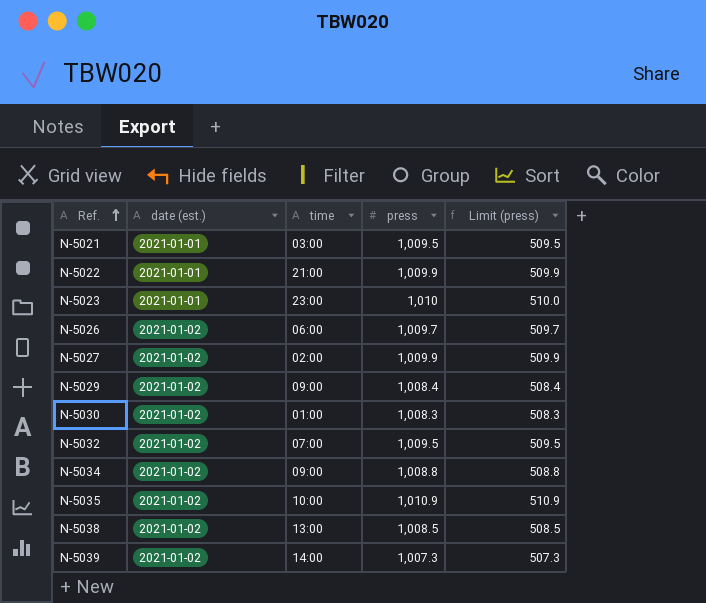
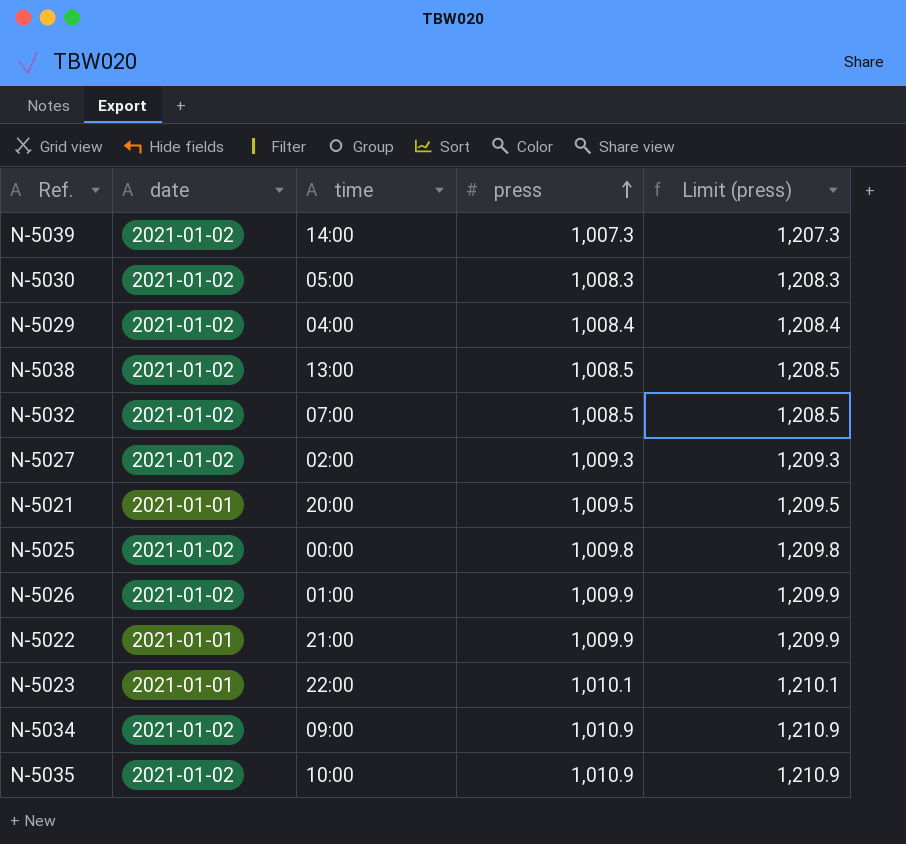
row order: Ref. ascending -> press ascending
column name: date (est.) -> date
column Limit (press) | formula: [press] - 500 -> [press] + 200
N-5030 | time: 01:00 -> 05:00
N-5029 | time: 09:00 -> 04:00
N-5032 | press: 1,009.5 -> 1,008.5
N-5027 | press: 1,009.9 -> 1,009.3
N-5021 | time: 03:00 -> 20:00
row N-5025: none -> 2021-01-02 | 00:00 | 1,009.8 | 1,209.8
N-5026 | time: 06:00 -> 01:00
N-5026 | press: 1,009.7 -> 1,009.9
N-5023 | time: 23:00 -> 22:00
N-5023 | press: 1,010 -> 1,010.1
N-5034 | press: 1,008.8 -> 1,010.9

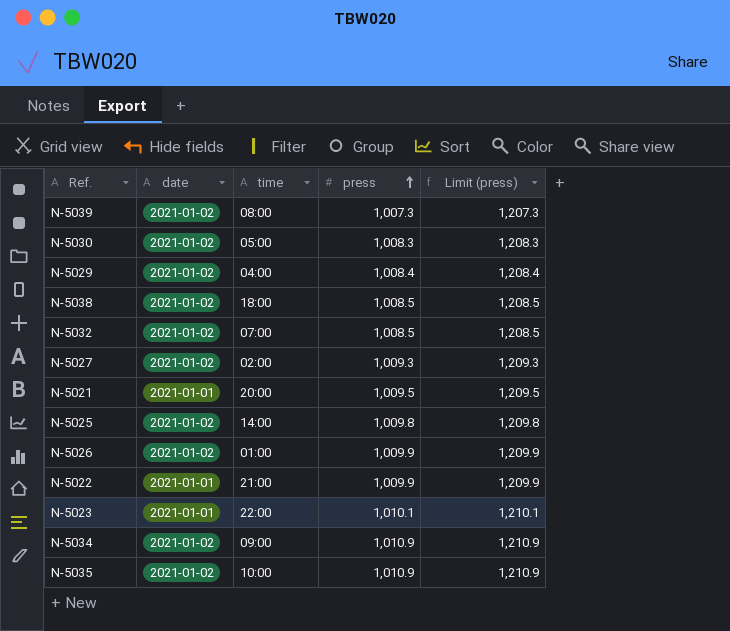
N-5039 | time: 14:00 -> 08:00
N-5038 | time: 13:00 -> 18:00
N-5025 | time: 00:00 -> 14:00

